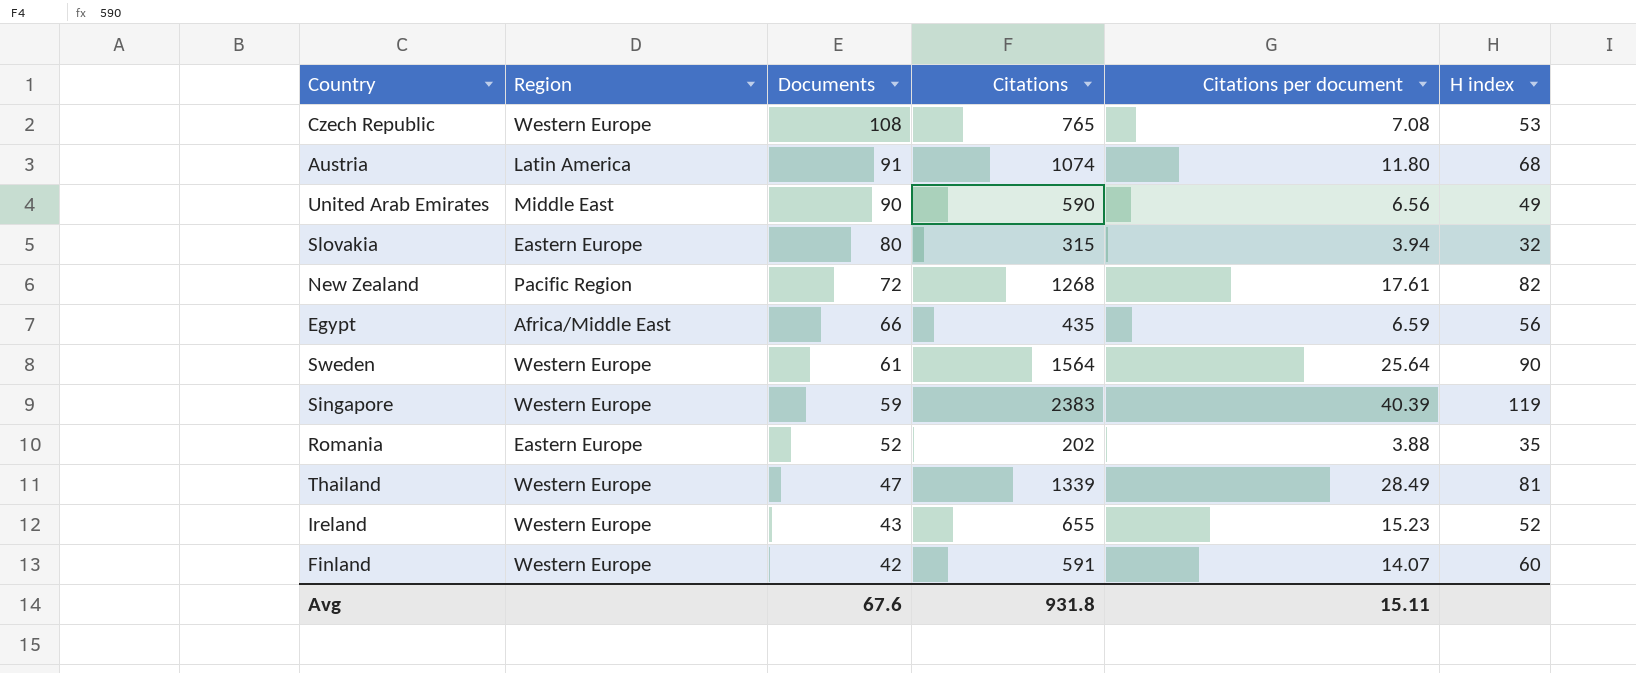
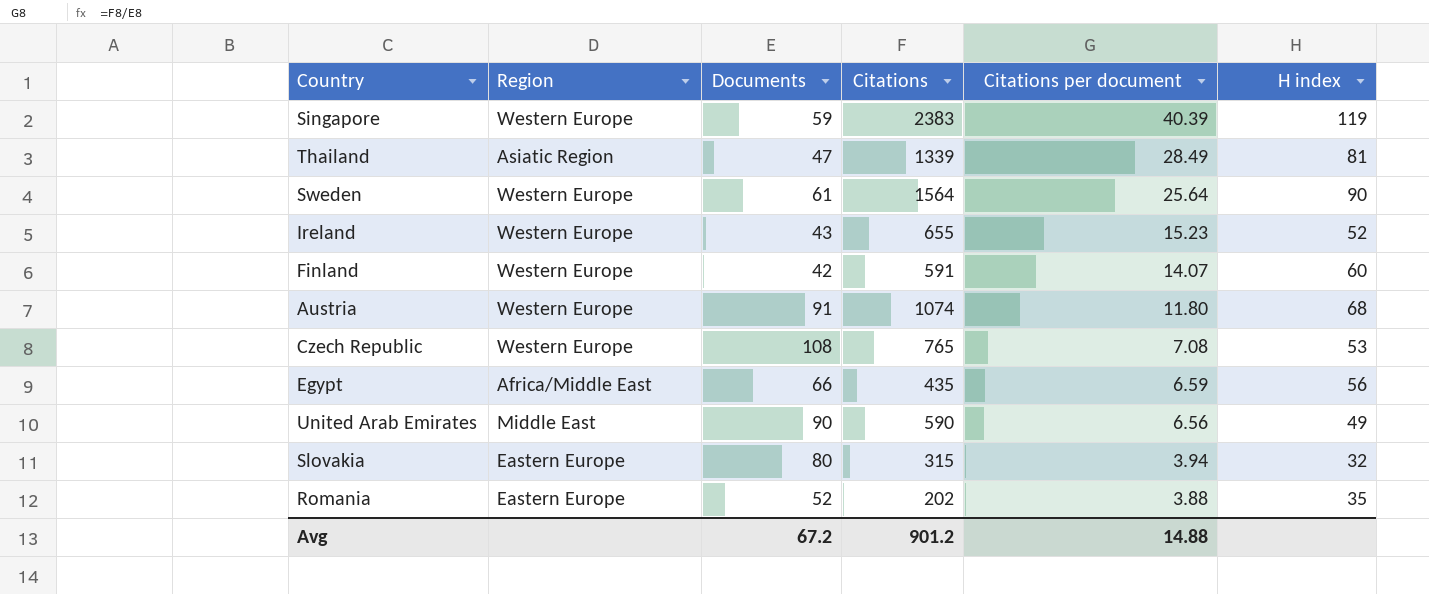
row order: Documents descending -> Citations per document descending
row New Zealand: Pacific Region | 72 | 1268 | 17.61 | 82 -> none
Thailand | Region: Western Europe -> Asiatic Region
Austria | Region: Latin America -> Western Europe
Avg | Documents: 67.6 -> 67.2
Avg | Citations: 931.8 -> 901.2
Avg | Citations per document: 15.11 -> 14.88

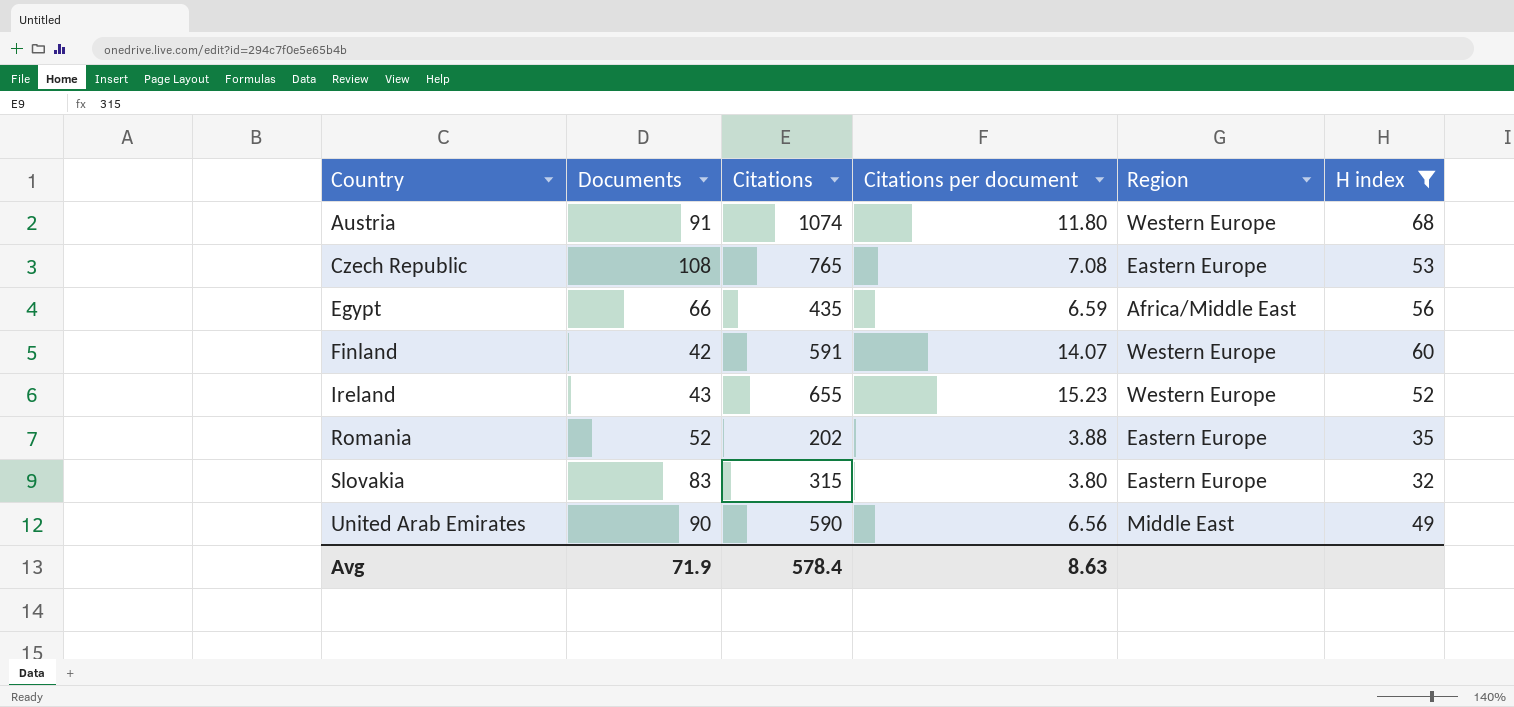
filter: none -> H index <= 68
row order: Citations per document descending -> Country ascending
column Region | position: 2 -> 5
Czech Republic | Region: Western Europe -> Eastern Europe
Slovakia | Documents: 80 -> 83
Slovakia | Citations per document: 3.94 -> 3.80
Avg | Documents: 67.2 -> 71.9
Avg | Citations: 901.2 -> 578.4
Avg | Citations per document: 14.88 -> 8.63

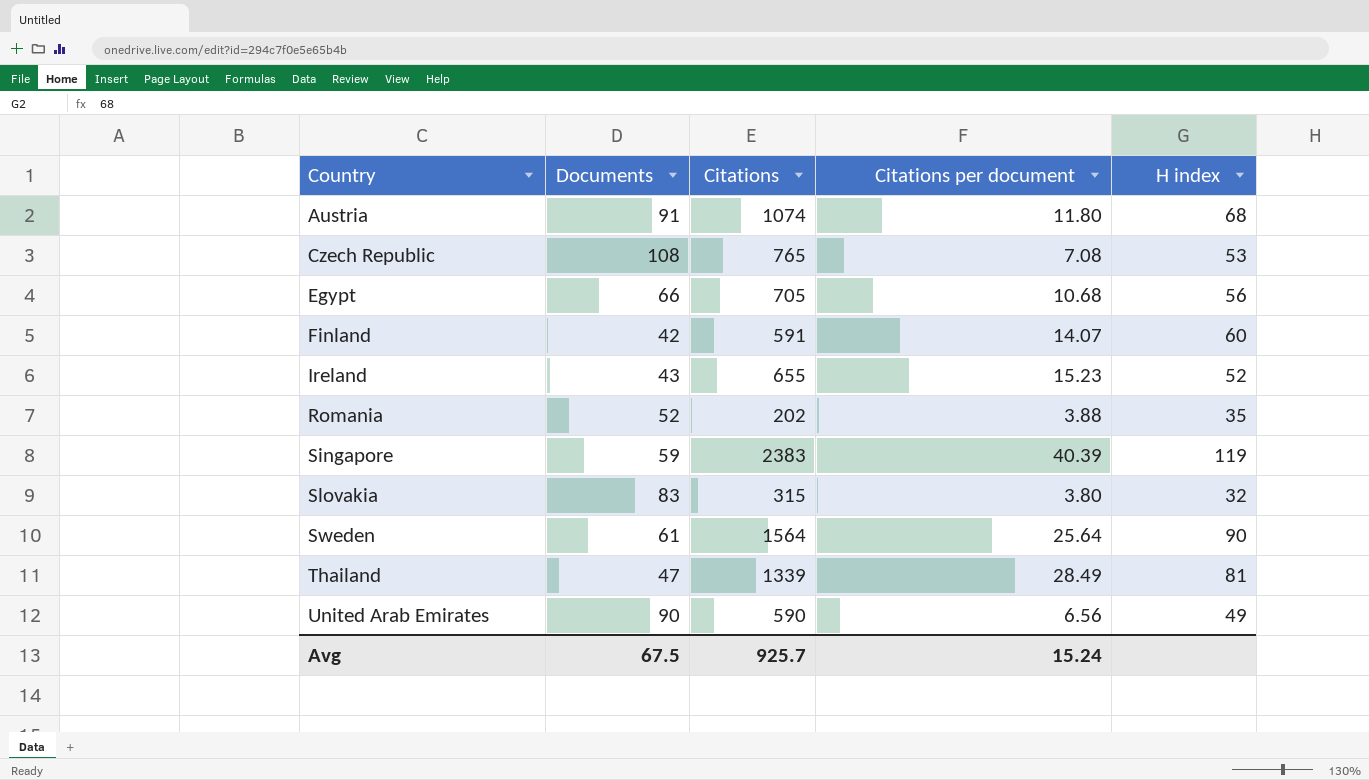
filter: H index <= 68 -> none
column Region | position: 5 -> none
Egypt | Citations: 435 -> 705
Egypt | Citations per document: 6.59 -> 10.68
Avg | Documents: 71.9 -> 67.5
Avg | Citations: 578.4 -> 925.7
Avg | Citations per document: 8.63 -> 15.24

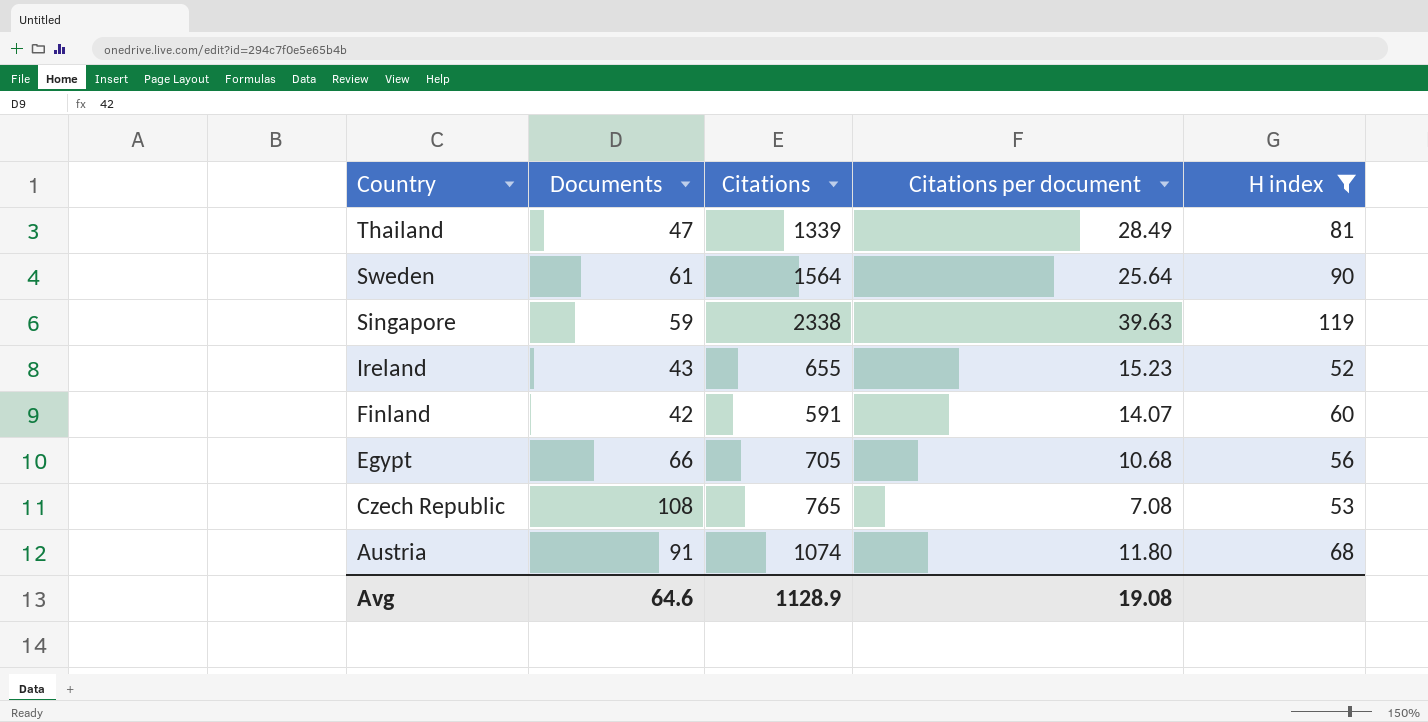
filter: none -> H index >= 52
row order: Country ascending -> Country descending
Singapore | Citations: 2383 -> 2338
Singapore | Citations per document: 40.39 -> 39.63
Avg | Documents: 67.5 -> 64.6
Avg | Citations: 925.7 -> 1128.9
Avg | Citations per document: 15.24 -> 19.08

